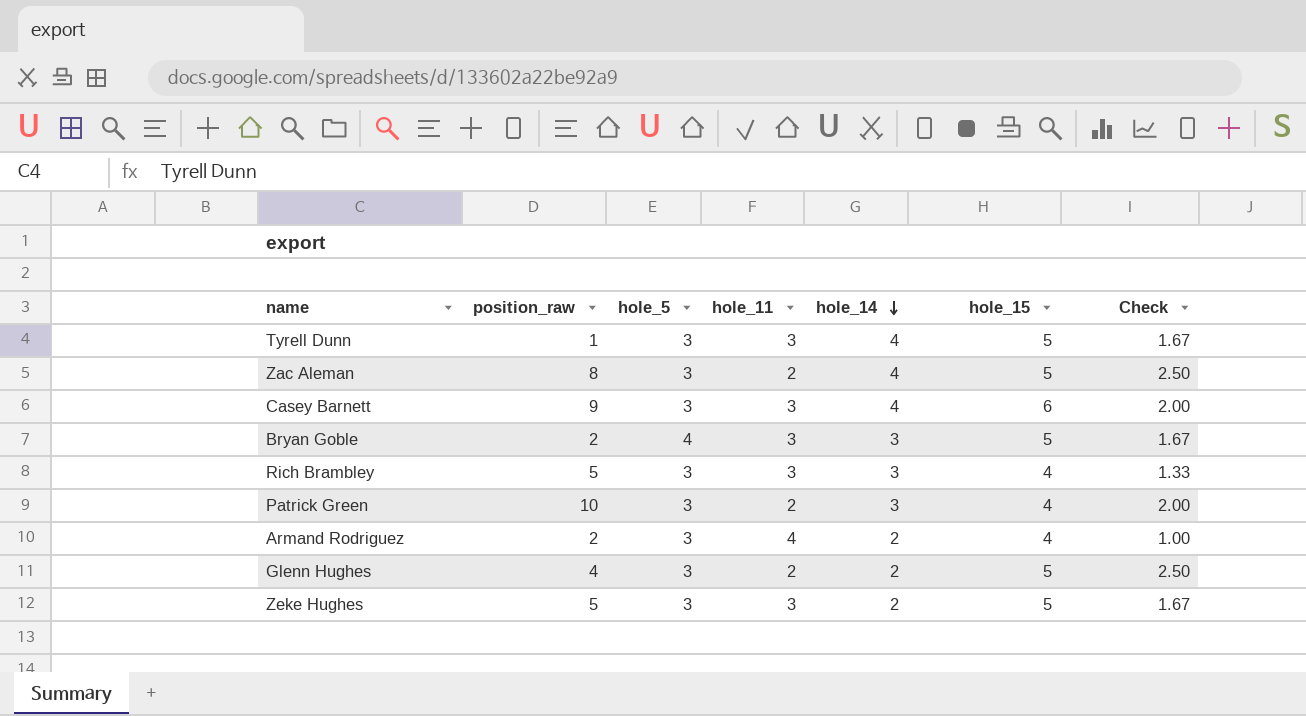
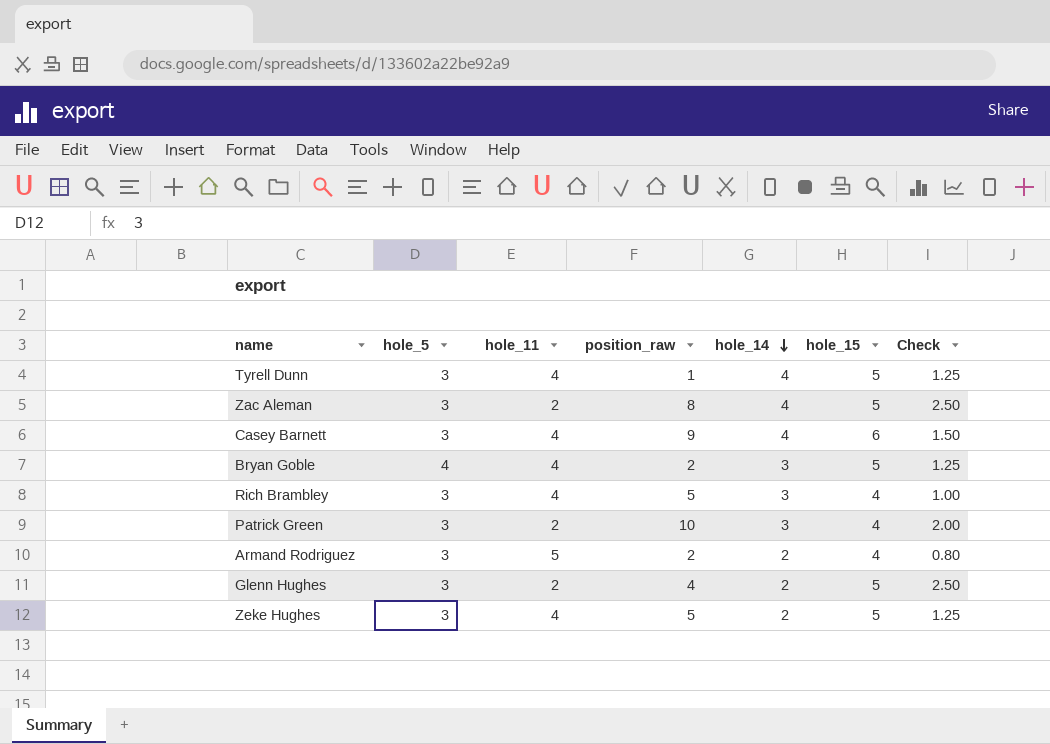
column position_raw | position: 2 -> 4
Tyrell Dunn | hole_11: 3 -> 4
Tyrell Dunn | Check: 1.67 -> 1.25
Casey Barnett | hole_11: 3 -> 4
Casey Barnett | Check: 2.00 -> 1.50
Bryan Goble | hole_11: 3 -> 4
Bryan Goble | Check: 1.67 -> 1.25
Rich Brambley | hole_11: 3 -> 4
Rich Brambley | Check: 1.33 -> 1.00
Armand Rodriguez | hole_11: 4 -> 5
Armand Rodriguez | Check: 1.00 -> 0.80
Zeke Hughes | hole_11: 3 -> 4
Zeke Hughes | Check: 1.67 -> 1.25

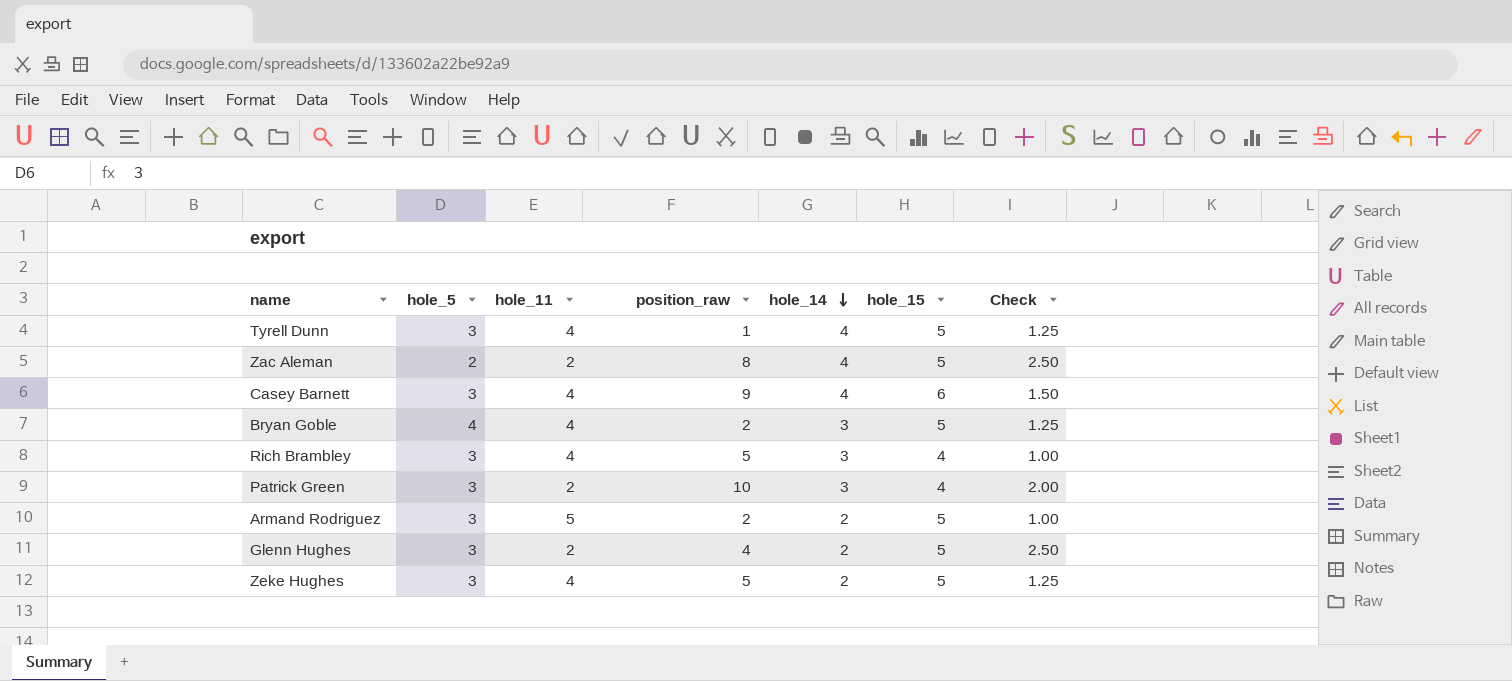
Zac Aleman | hole_5: 3 -> 2
Armand Rodriguez | hole_15: 4 -> 5
Armand Rodriguez | Check: 0.80 -> 1.00

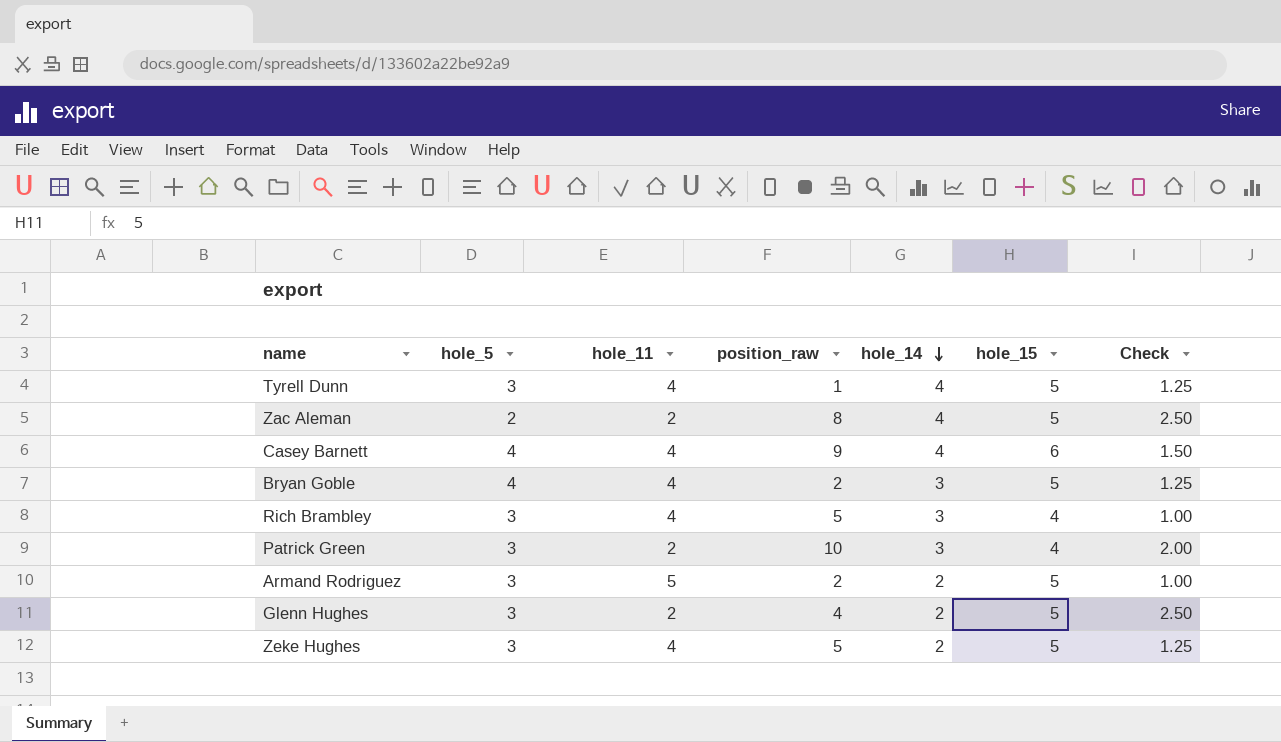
Casey Barnett | hole_5: 3 -> 4

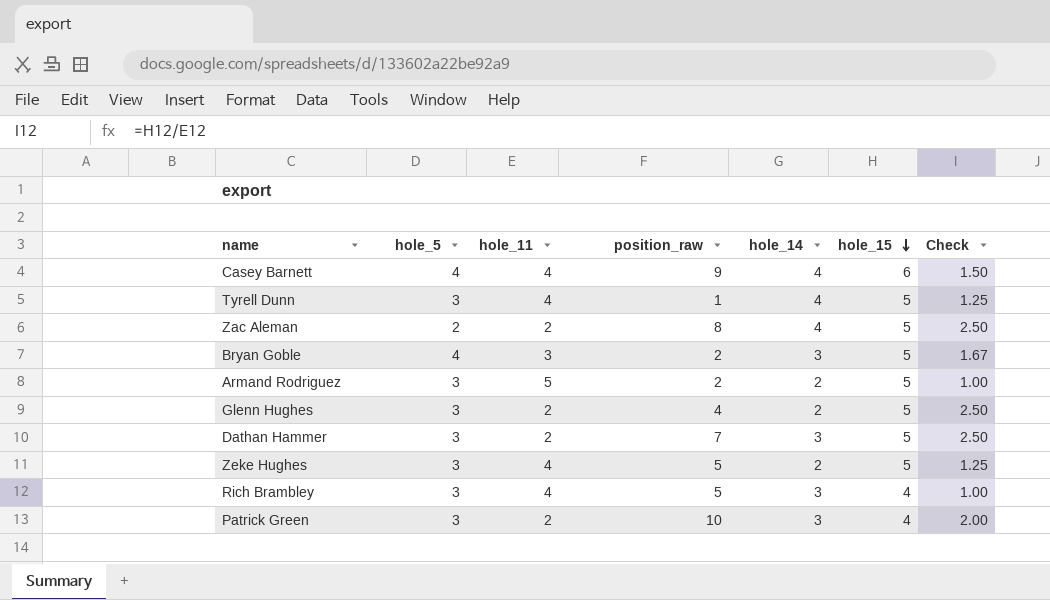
row order: hole_14 descending -> hole_15 descending
Bryan Goble | hole_11: 4 -> 3
Bryan Goble | Check: 1.25 -> 1.67
row Dathan Hammer: none -> 3 | 2 | 7 | 3 | 5 | 2.50

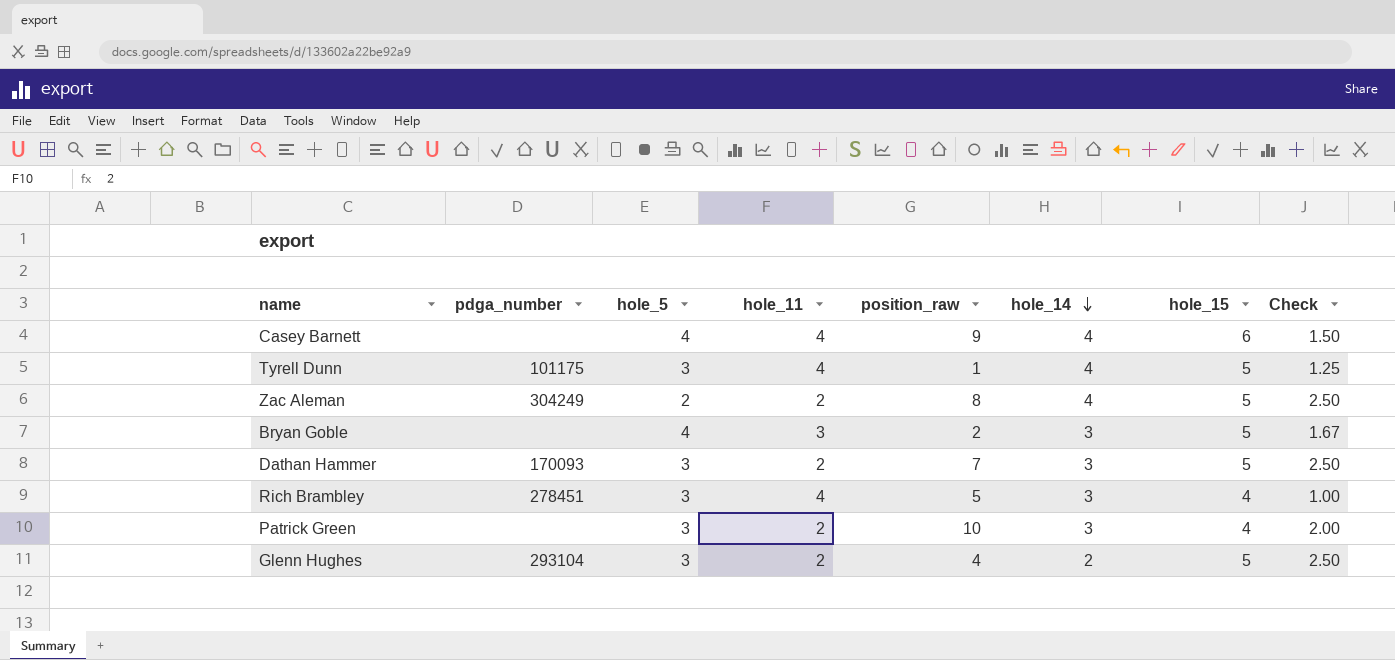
row order: hole_15 descending -> hole_14 descending
column pdga_number | position: none -> 2
row Armand Rodriguez: 3 | 5 | 2 | 2 | 5 | 1.00 -> none
row Zeke Hughes: 3 | 4 | 5 | 2 | 5 | 1.25 -> none

